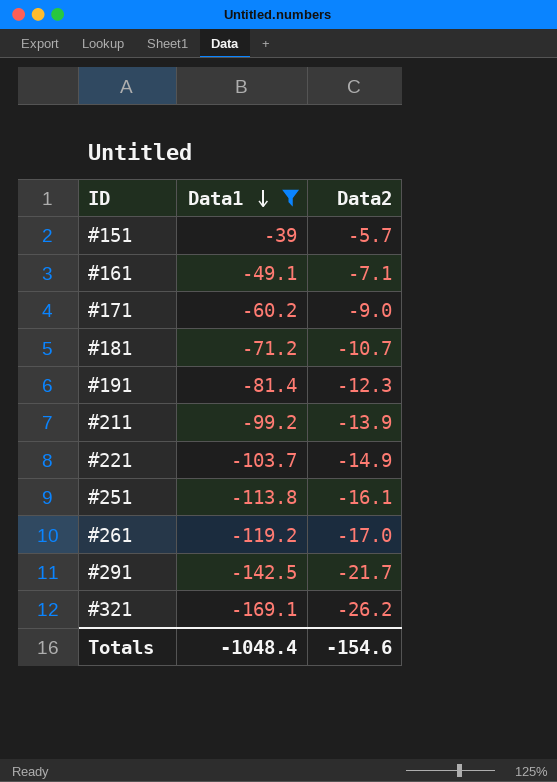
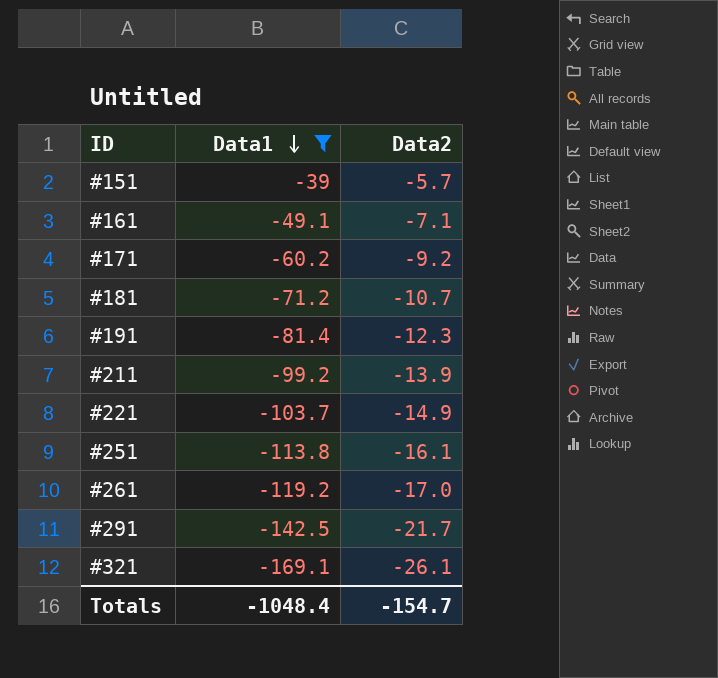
#171 | Data2: -9.0 -> -9.2
#321 | Data2: -26.2 -> -26.1
Totals | Data2: -154.6 -> -154.7

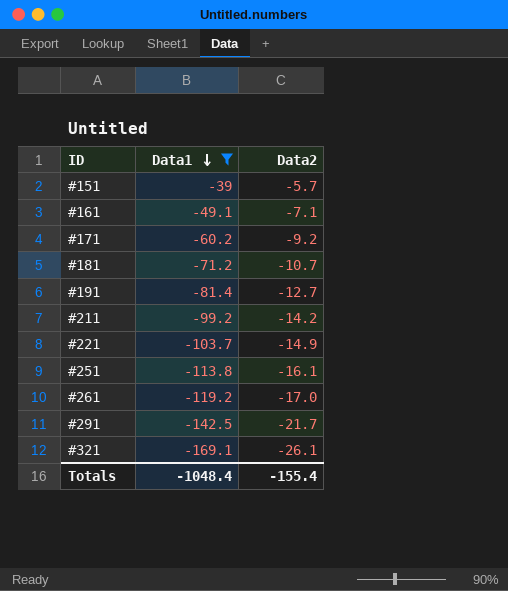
#191 | Data2: -12.3 -> -12.7
#211 | Data2: -13.9 -> -14.2
Totals | Data2: -154.7 -> -155.4

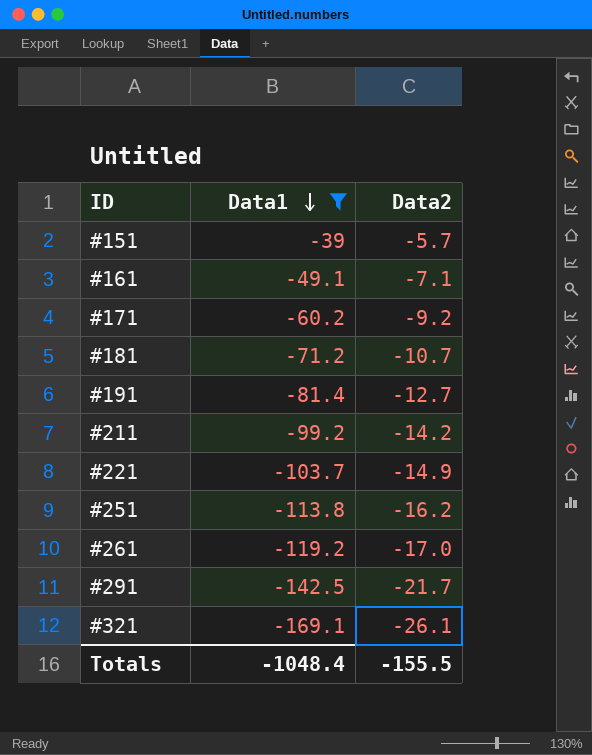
#251 | Data2: -16.1 -> -16.2
Totals | Data2: -155.4 -> -155.5

